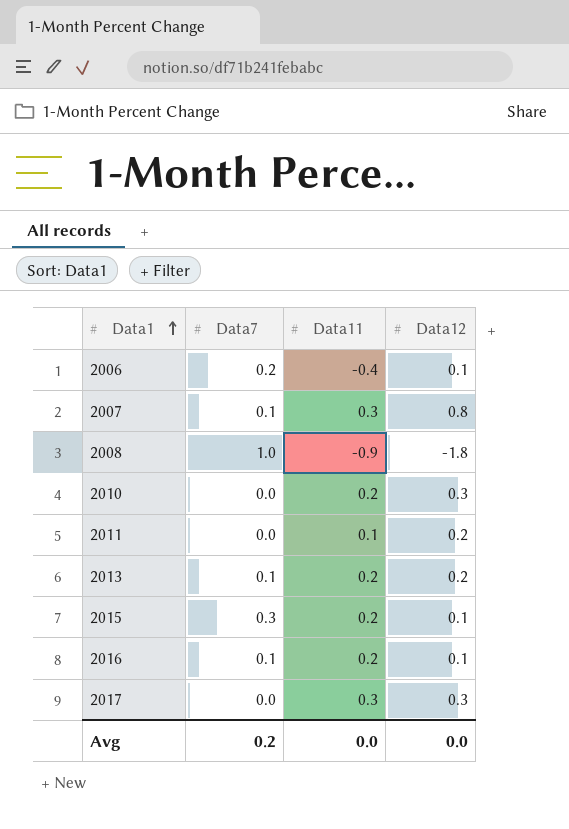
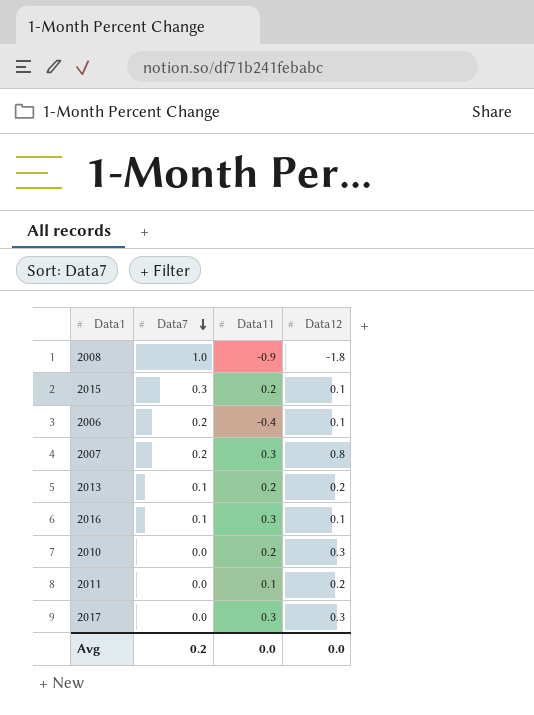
row order: Data1 ascending -> Data7 descending
2007 | Data7: 0.1 -> 0.2
2016 | Data11: 0.2 -> 0.3

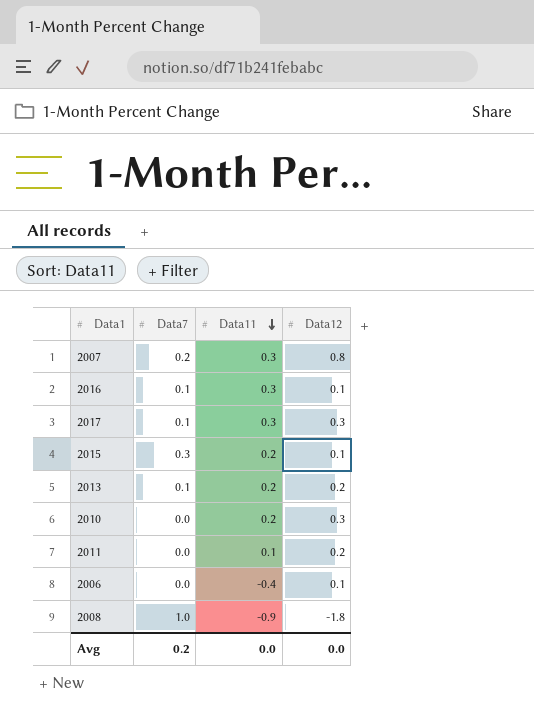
row order: Data7 descending -> Data11 descending
2017 | Data7: 0.0 -> 0.1
2006 | Data7: 0.2 -> 0.0

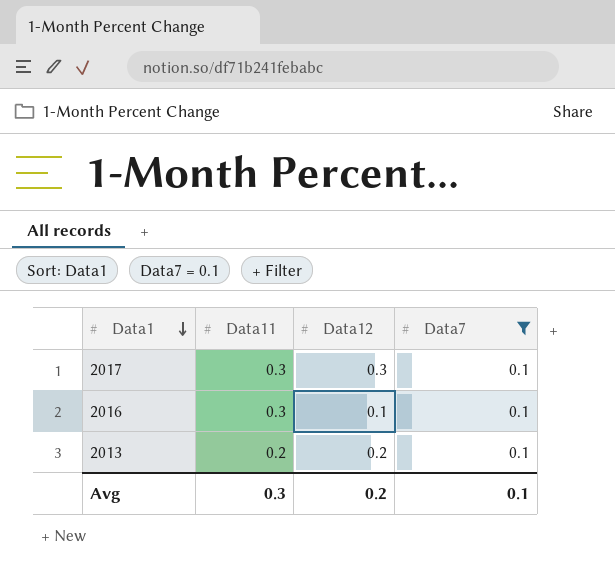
filter: none -> Data7 = 0.1
row order: Data11 descending -> Data1 descending
column Data7 | position: 2 -> 4
Avg | Data11: 0.0 -> 0.3
Avg | Data12: 0.0 -> 0.2
Avg | Data7: 0.2 -> 0.1

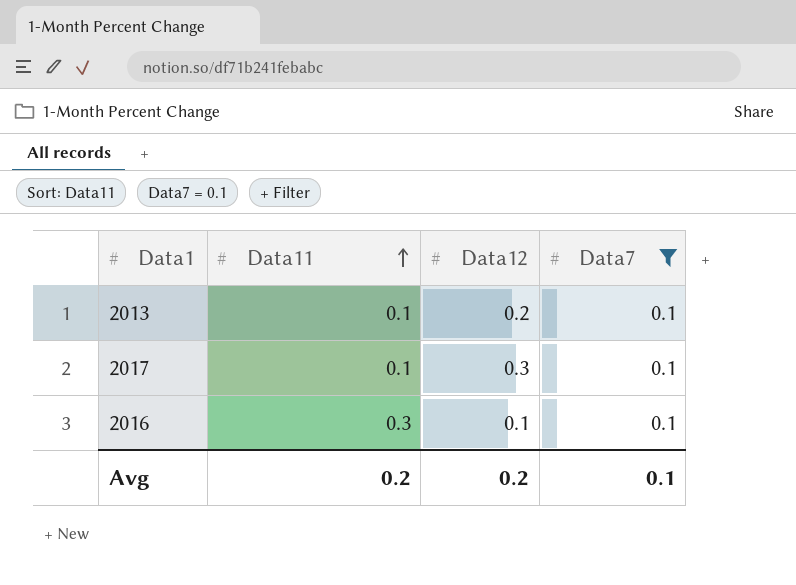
row order: Data1 descending -> Data11 ascending
2013 | Data11: 0.2 -> 0.1
2017 | Data11: 0.3 -> 0.1
Avg | Data11: 0.3 -> 0.2

